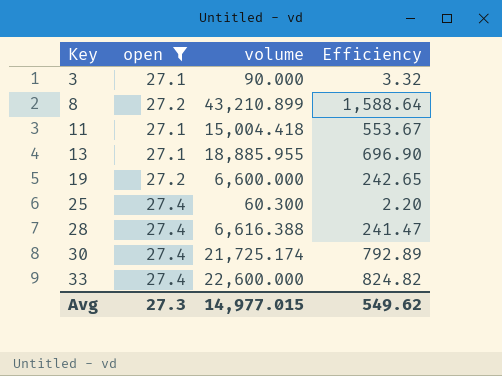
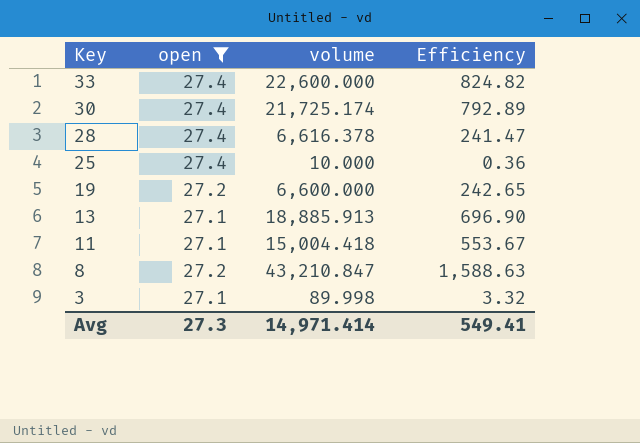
row order: Key ascending -> Key descending
28 | volume: 6,616.388 -> 6,616.378
25 | volume: 60.300 -> 10.000
25 | Efficiency: 2.20 -> 0.36
13 | volume: 18,885.955 -> 18,885.913
8 | volume: 43,210.899 -> 43,210.847
8 | Efficiency: 1,588.64 -> 1,588.63
3 | volume: 90.000 -> 89.998
Avg | volume: 14,977.015 -> 14,971.414
Avg | Efficiency: 549.62 -> 549.41

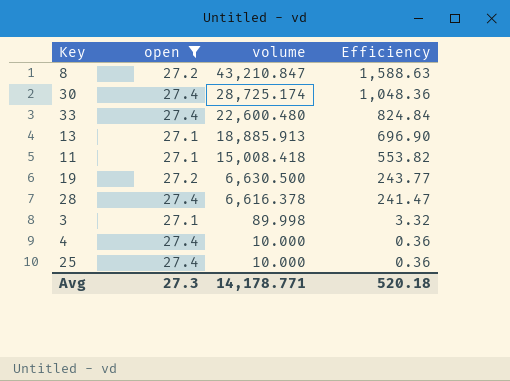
row order: Key descending -> volume descending
30 | volume: 21,725.174 -> 28,725.174
30 | Efficiency: 792.89 -> 1,048.36
33 | volume: 22,600.000 -> 22,600.480
33 | Efficiency: 824.82 -> 824.84
11 | volume: 15,004.418 -> 15,008.418
11 | Efficiency: 553.67 -> 553.82
19 | volume: 6,600.000 -> 6,630.500
19 | Efficiency: 242.65 -> 243.77
row 4: none -> 27.4 | 10.000 | 0.36
Avg | volume: 14,971.414 -> 14,178.771
Avg | Efficiency: 549.41 -> 520.18

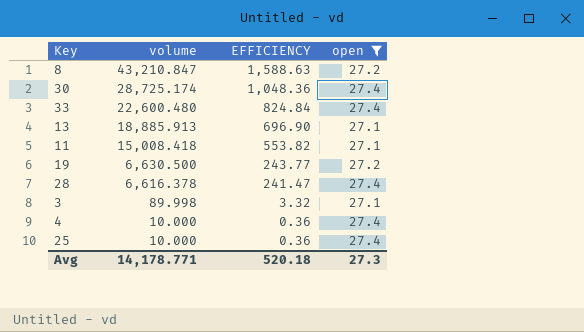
column name: Efficiency -> EFFICIENCY
column open | position: 2 -> 4

